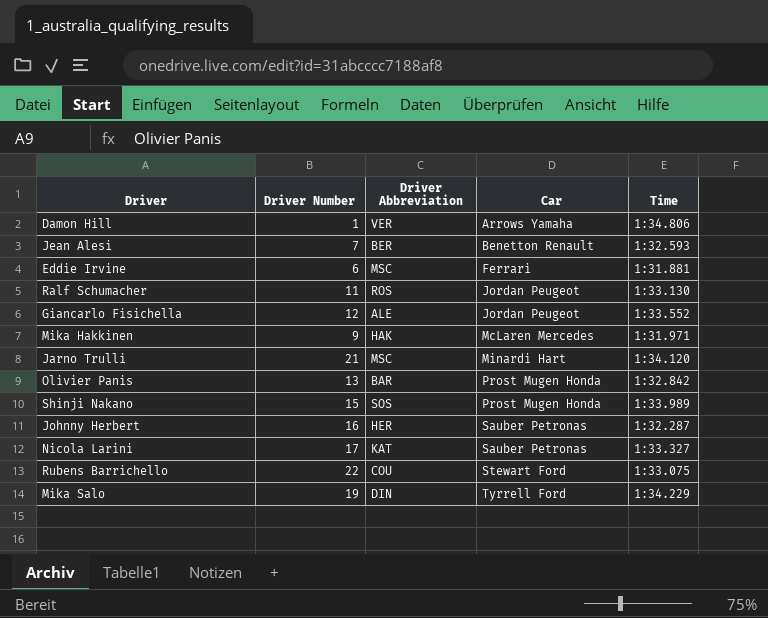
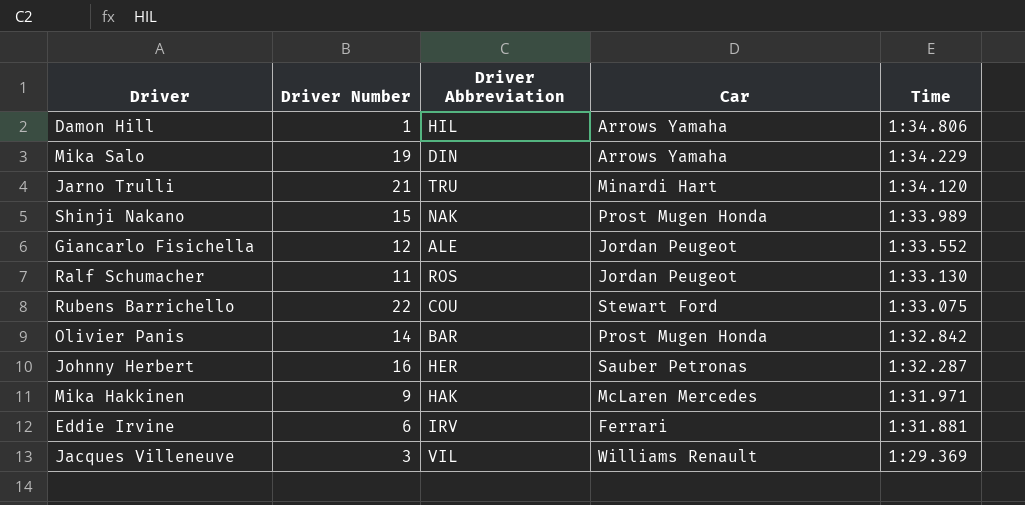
row order: Car ascending -> Time descending
row Jean Alesi: 7 | BER | Benetton Renault | 1:32.593 -> none
row Nicola Larini: 17 | KAT | Sauber Petronas | 1:33.327 -> none
Damon Hill | Driver Abbreviation: VER -> HIL
Mika Salo | Car: Tyrrell Ford -> Arrows Yamaha
Jarno Trulli | Driver Abbreviation: MSC -> TRU
Shinji Nakano | Driver Abbreviation: SOS -> NAK
Olivier Panis | Driver Number: 13 -> 14
Eddie Irvine | Driver Abbreviation: MSC -> IRV
row Jacques Villeneuve: none -> 3 | VIL | Williams Renault | 1:29.369

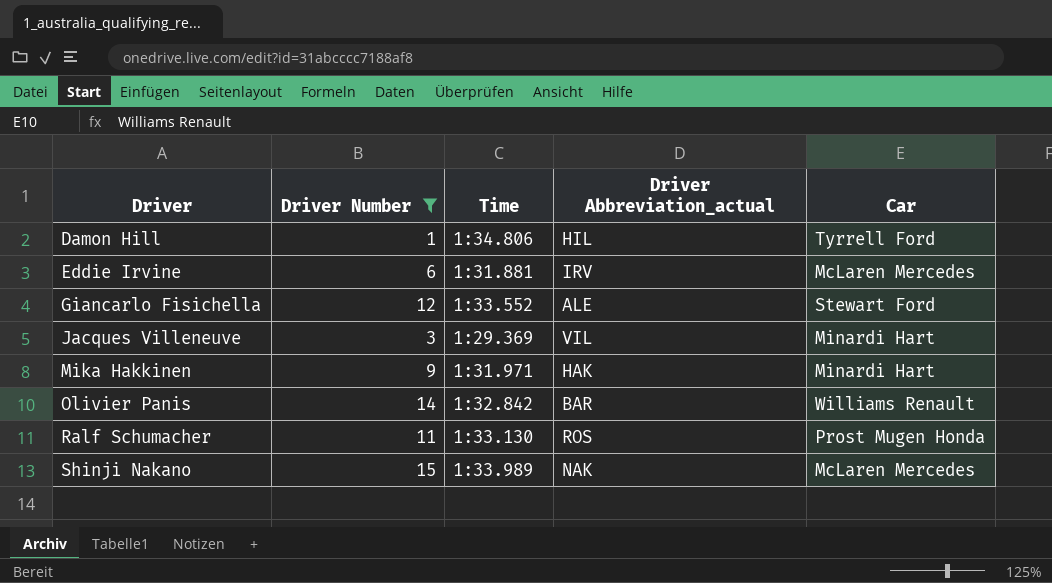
filter: none -> Driver Number <= 15
row order: Time descending -> Driver ascending
column Time | position: 5 -> 3
column name: Driver Abbreviation -> Driver Abbreviation_actual
Damon Hill | Car: Arrows Yamaha -> Tyrrell Ford
Eddie Irvine | Car: Ferrari -> McLaren Mercedes
Giancarlo Fisichella | Car: Jordan Peugeot -> Stewart Ford
Jacques Villeneuve | Car: Williams Renault -> Minardi Hart
Mika Hakkinen | Car: McLaren Mercedes -> Minardi Hart
Olivier Panis | Car: Prost Mugen Honda -> Williams Renault
Ralf Schumacher | Car: Jordan Peugeot -> Prost Mugen Honda
Shinji Nakano | Car: Prost Mugen Honda -> McLaren Mercedes

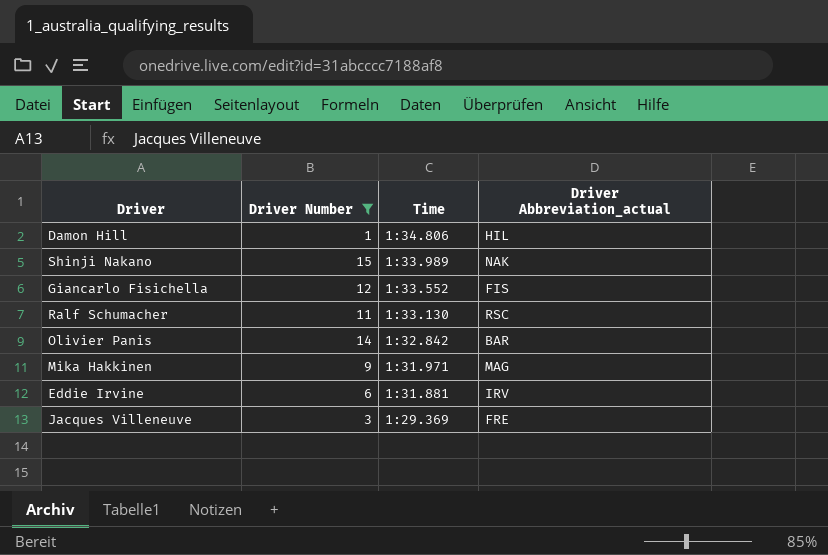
row order: Driver ascending -> Time descending
column Car | position: 5 -> none
Giancarlo Fisichella | Driver Abbreviation_actual: ALE -> FIS
Ralf Schumacher | Driver Abbreviation_actual: ROS -> RSC
Mika Hakkinen | Driver Abbreviation_actual: HAK -> MAG
Jacques Villeneuve | Driver Abbreviation_actual: VIL -> FRE

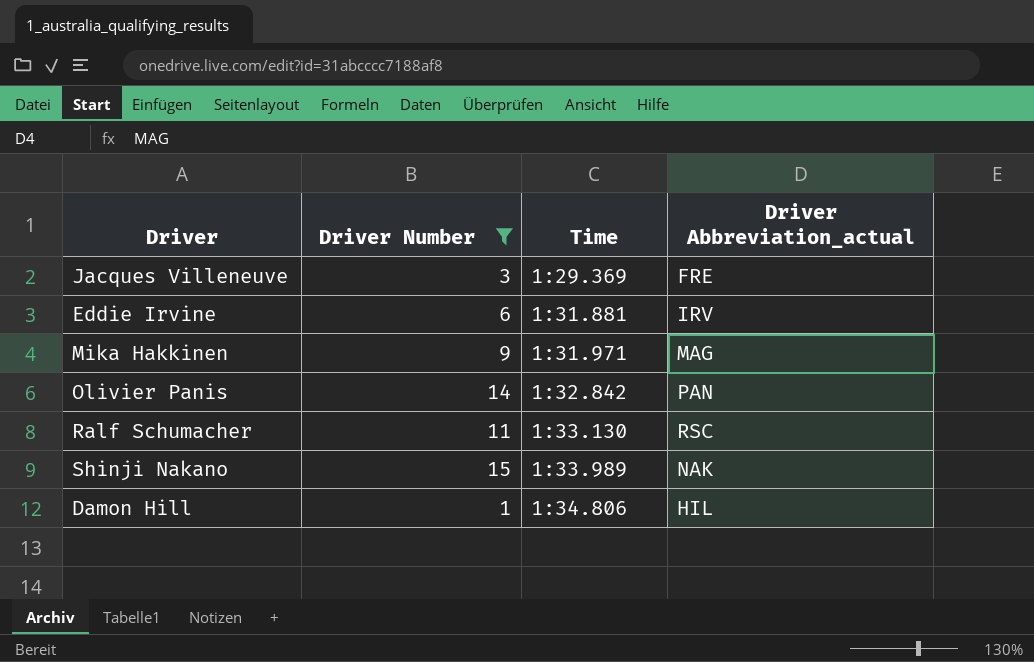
row order: Time descending -> Time ascending
row Giancarlo Fisichella: 12 | 1:33.552 | FIS -> none
Olivier Panis | Driver Abbreviation_actual: BAR -> PAN

